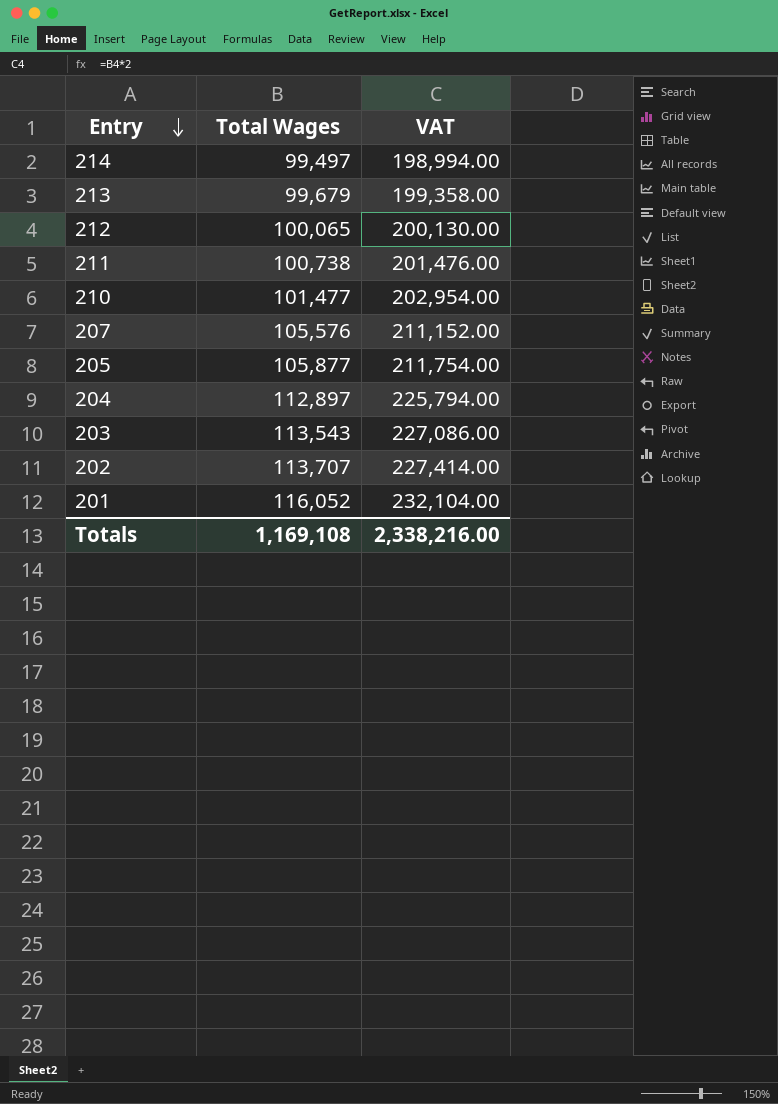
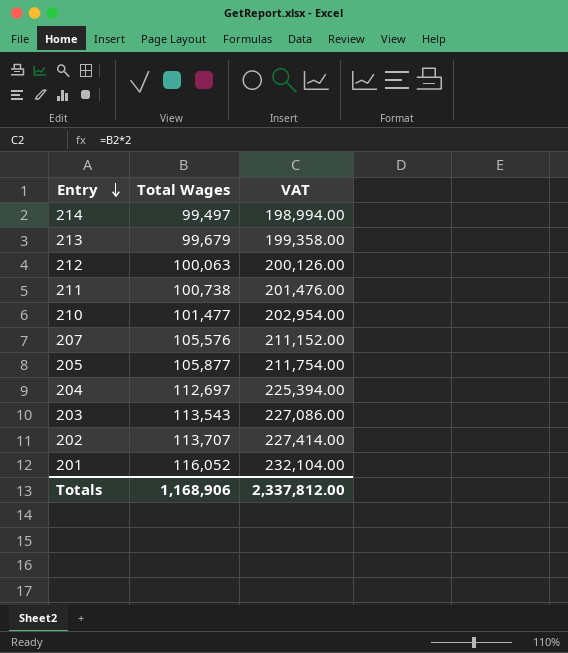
212 | Total Wages: 100,065 -> 100,063
212 | VAT: 200,130.00 -> 200,126.00
204 | Total Wages: 112,897 -> 112,697
204 | VAT: 225,794.00 -> 225,394.00
Totals | Total Wages: 1,169,108 -> 1,168,906
Totals | VAT: 2,338,216.00 -> 2,337,812.00

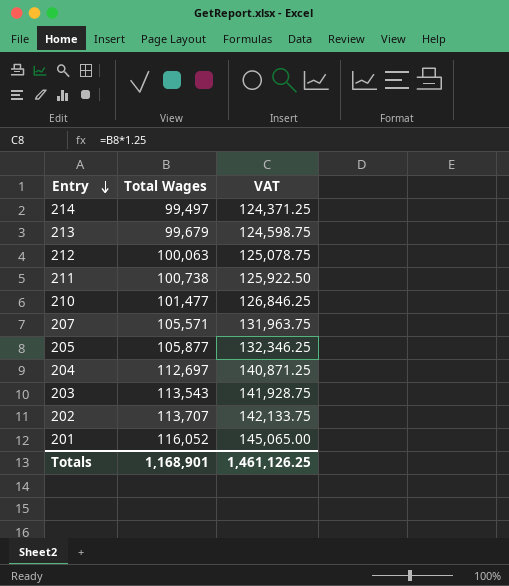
column VAT | formula: [Total Wages] * 2 -> [Total Wages] * 1.25
207 | Total Wages: 105,576 -> 105,571
Totals | Total Wages: 1,168,906 -> 1,168,901
Totals | VAT: 2,337,812.00 -> 1,461,126.25

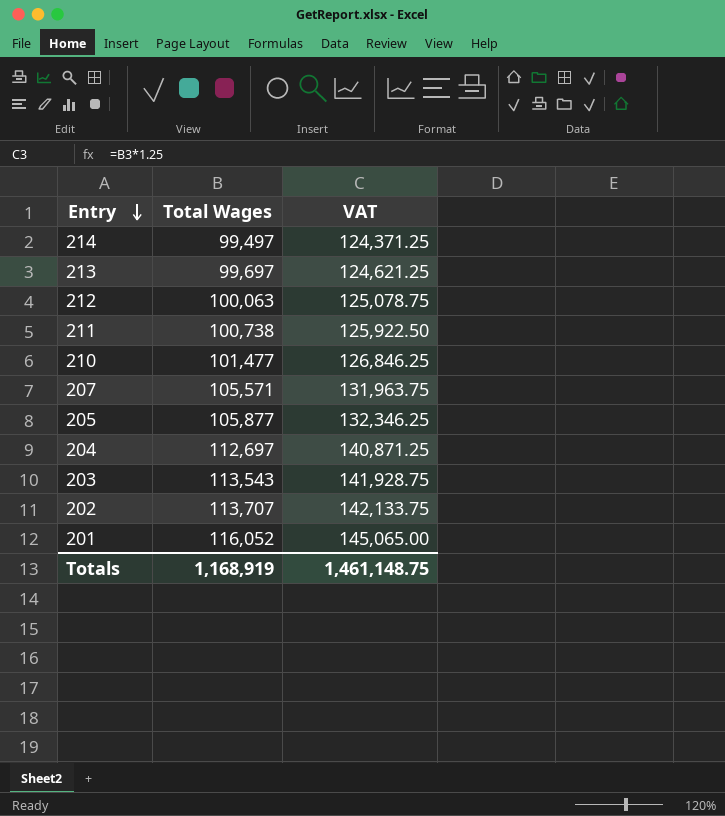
213 | Total Wages: 99,679 -> 99,697
213 | VAT: 124,598.75 -> 124,621.25
Totals | Total Wages: 1,168,901 -> 1,168,919
Totals | VAT: 1,461,126.25 -> 1,461,148.75

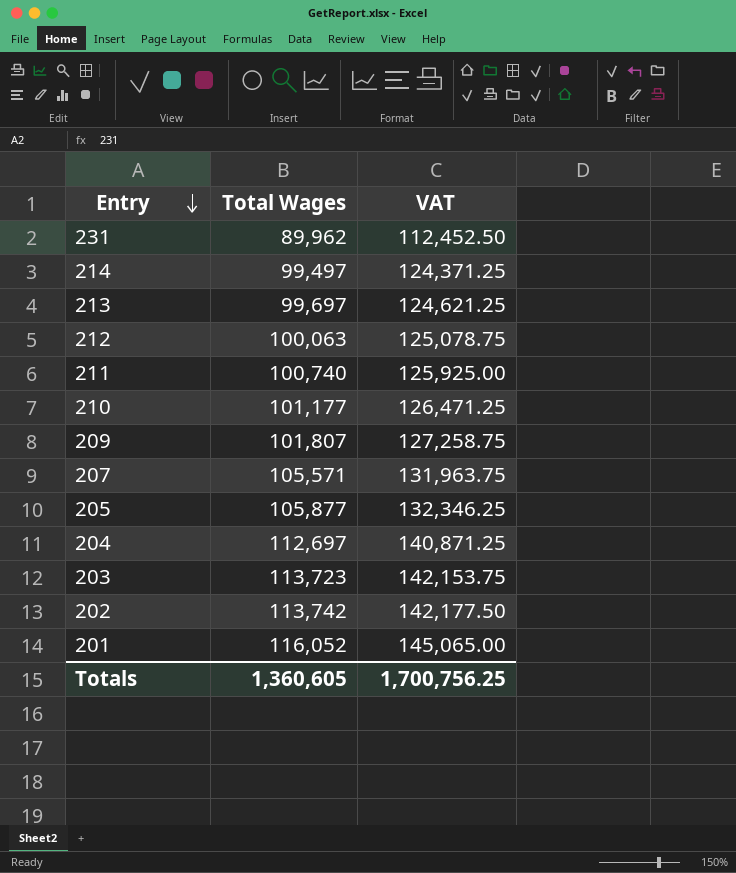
row 231: none -> 89,962 | 112,452.50
211 | Total Wages: 100,738 -> 100,740
211 | VAT: 125,922.50 -> 125,925.00
210 | Total Wages: 101,477 -> 101,177
210 | VAT: 126,846.25 -> 126,471.25
row 209: none -> 101,807 | 127,258.75
203 | Total Wages: 113,543 -> 113,723
203 | VAT: 141,928.75 -> 142,153.75
202 | Total Wages: 113,707 -> 113,742
202 | VAT: 142,133.75 -> 142,177.50
Totals | Total Wages: 1,168,919 -> 1,360,605
Totals | VAT: 1,461,148.75 -> 1,700,756.25

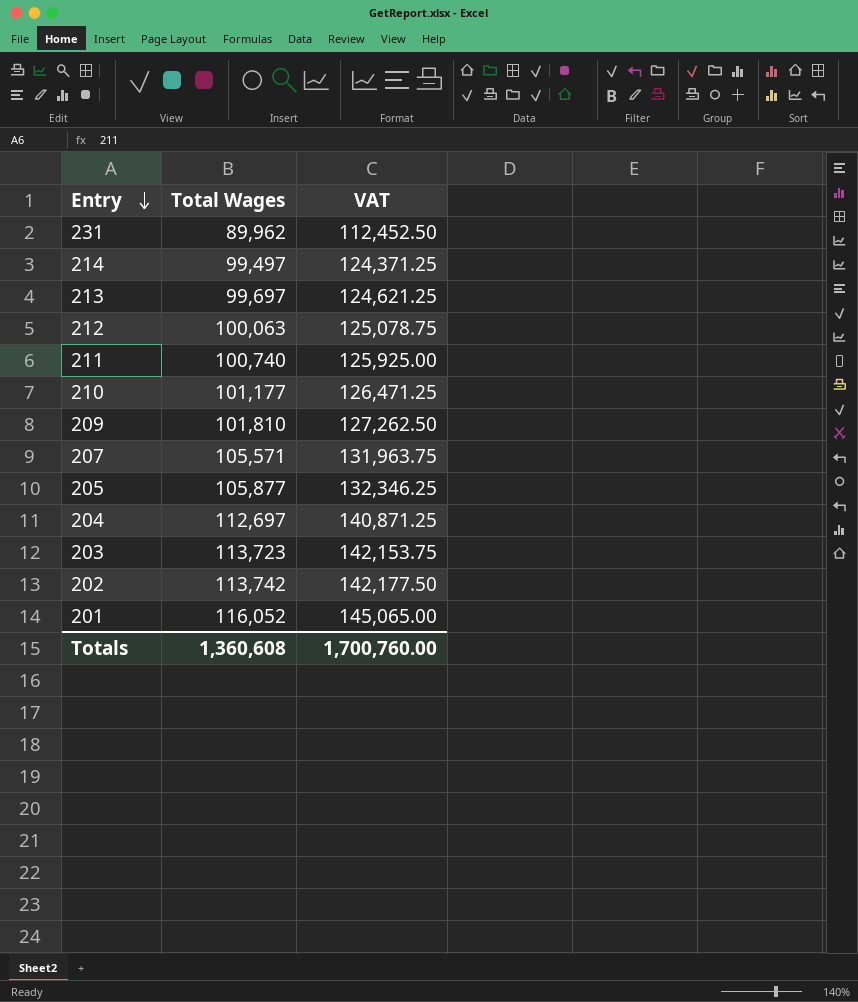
209 | Total Wages: 101,807 -> 101,810
209 | VAT: 127,258.75 -> 127,262.50
Totals | Total Wages: 1,360,605 -> 1,360,608
Totals | VAT: 1,700,756.25 -> 1,700,760.00

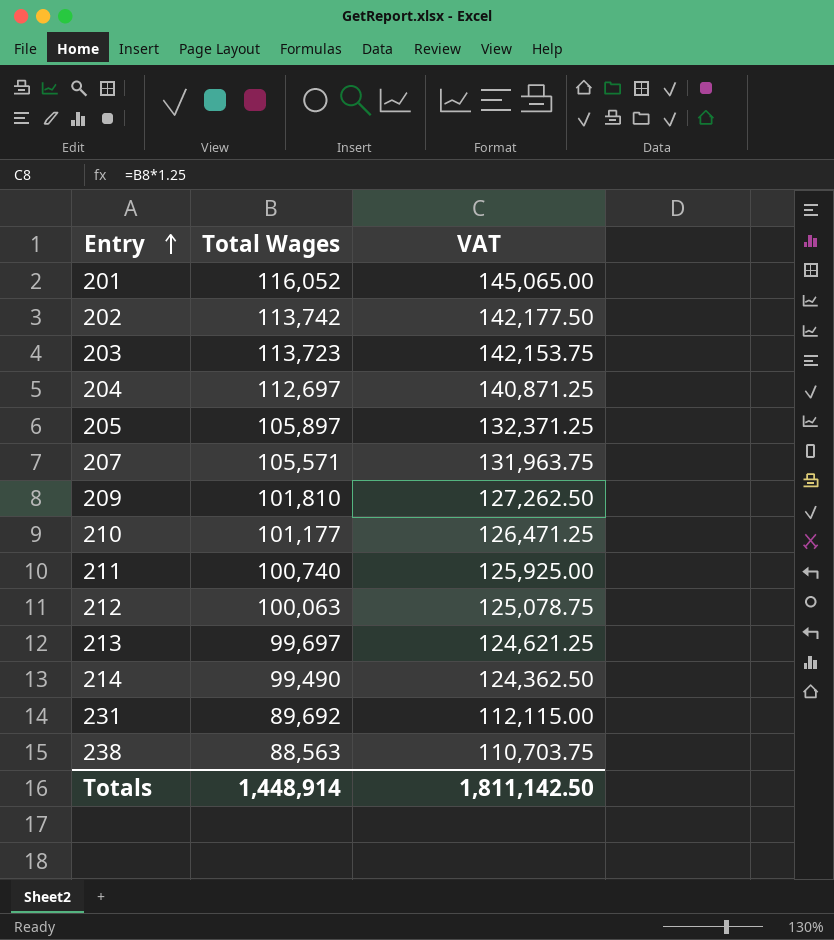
row order: Entry descending -> Entry ascending
205 | Total Wages: 105,877 -> 105,897
205 | VAT: 132,346.25 -> 132,371.25
214 | Total Wages: 99,497 -> 99,490
214 | VAT: 124,371.25 -> 124,362.50
231 | Total Wages: 89,962 -> 89,692
231 | VAT: 112,452.50 -> 112,115.00
row 238: none -> 88,563 | 110,703.75
Totals | Total Wages: 1,360,608 -> 1,448,914
Totals | VAT: 1,700,760.00 -> 1,811,142.50

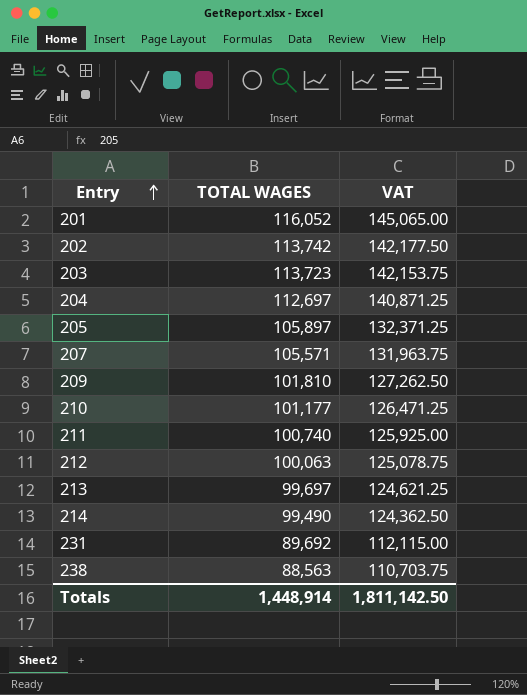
column name: Total Wages -> TOTAL WAGES

